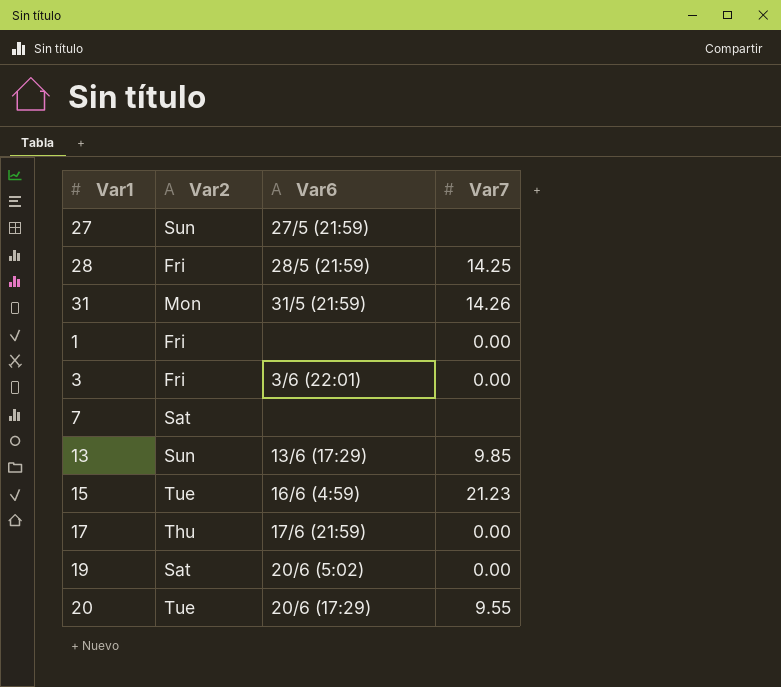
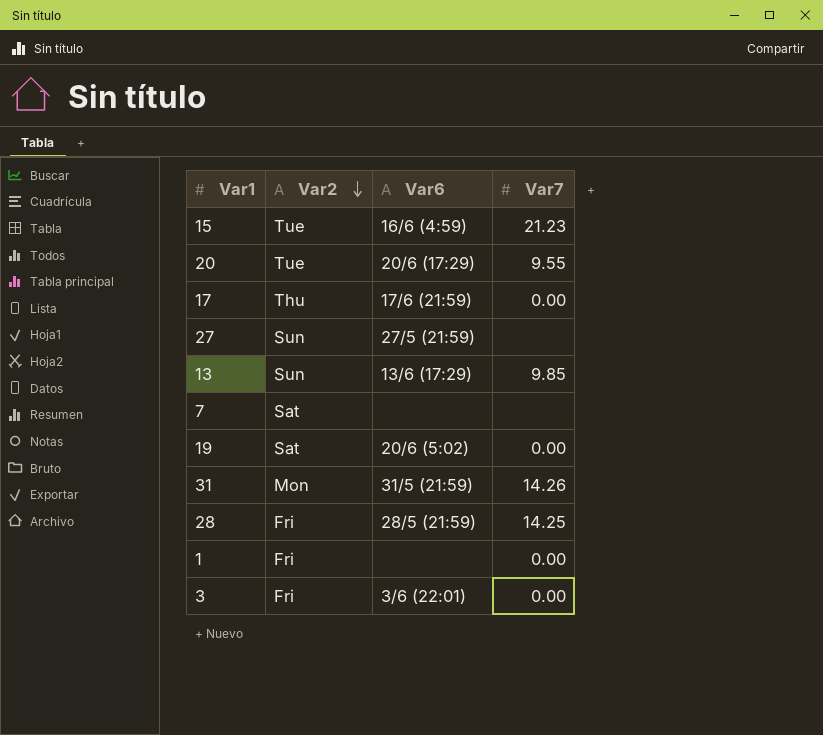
row order: none -> Var2 descending

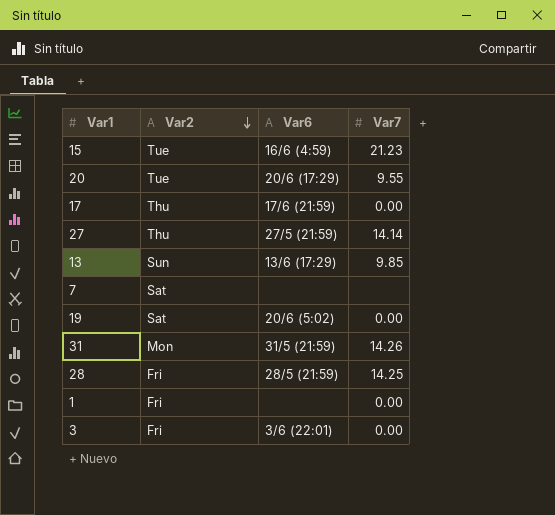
27 | Var2: Sun -> Thu
27 | Var7: none -> 14.14

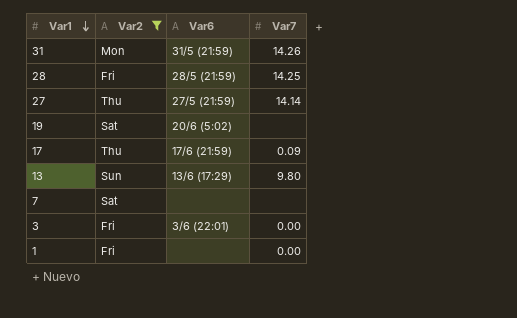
filter: none -> Var2 != Tue
row order: Var2 descending -> Var1 descending
19 | Var7: 0.00 -> none
17 | Var7: 0.00 -> 0.09
13 | Var7: 9.85 -> 9.80

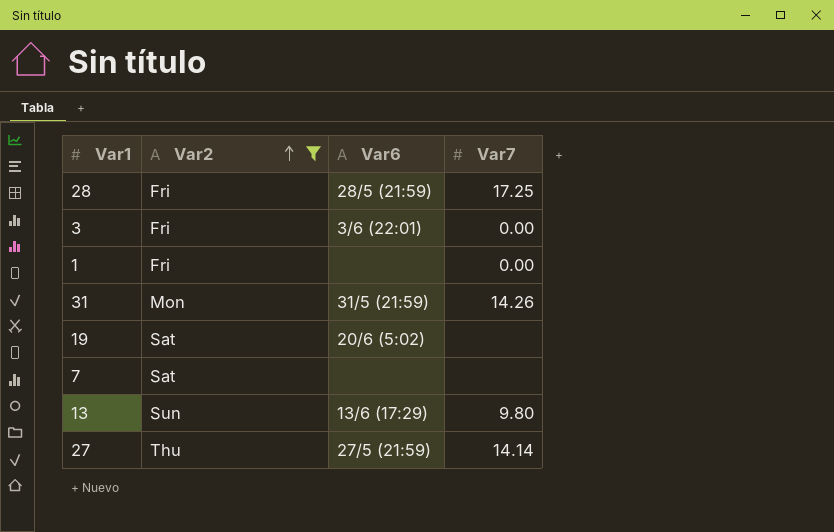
row order: Var1 descending -> Var2 ascending
row 17: Thu | 17/6 (21:59) | 0.09 -> none
28 | Var7: 14.25 -> 17.25

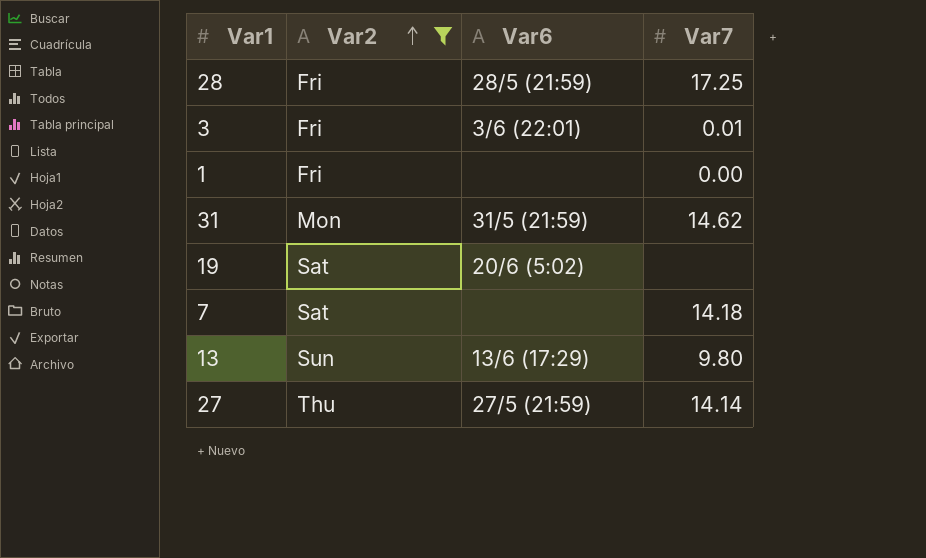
3 | Var7: 0.00 -> 0.01
31 | Var7: 14.26 -> 14.62
7 | Var7: none -> 14.18

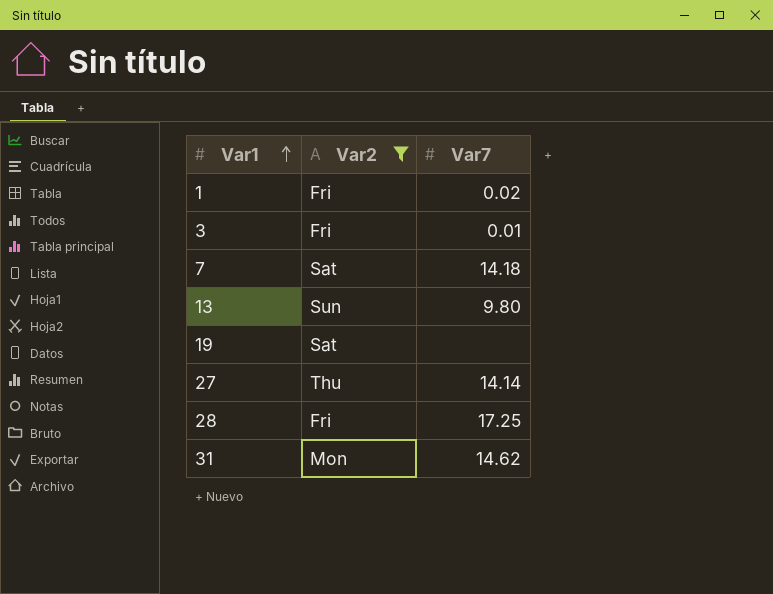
row order: Var2 ascending -> Var1 ascending
column Var6 | position: 3 -> none
1 | Var7: 0.00 -> 0.02

